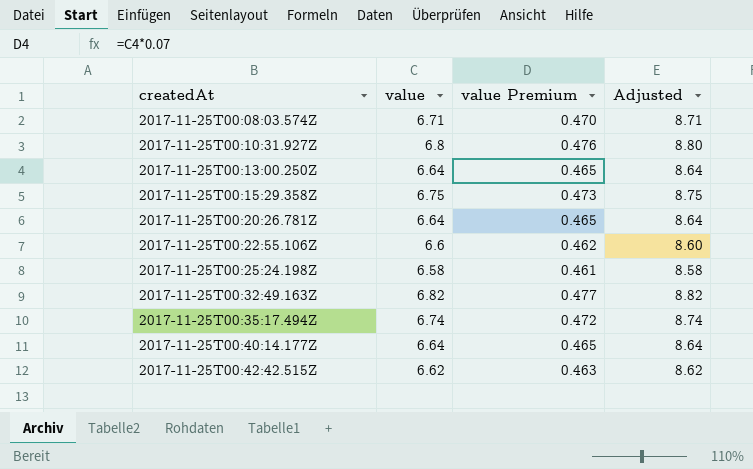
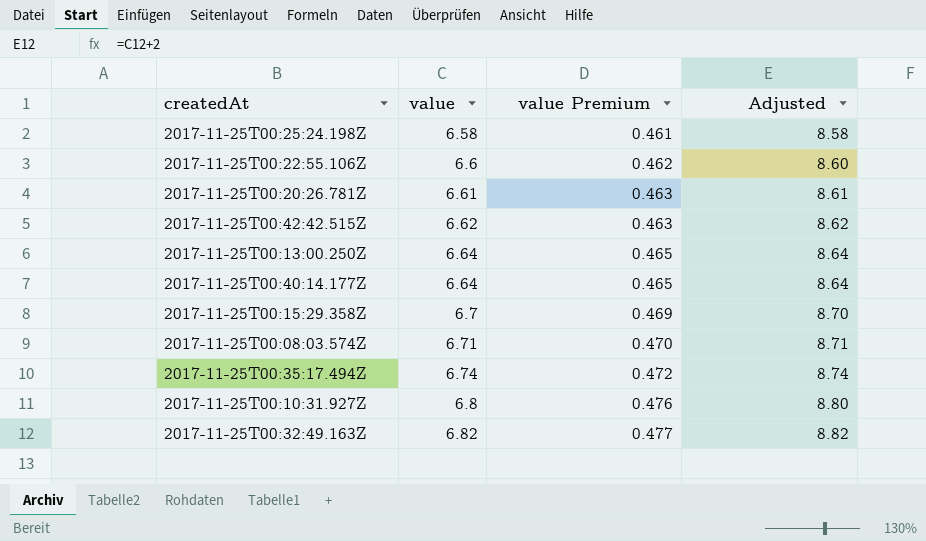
row order: createdAt ascending -> value ascending
2017-11-25T00:20:26.781Z | value: 6.64 -> 6.61
2017-11-25T00:20:26.781Z | value Premium: 0.465 -> 0.463
2017-11-25T00:20:26.781Z | Adjusted: 8.64 -> 8.61
2017-11-25T00:15:29.358Z | value: 6.75 -> 6.7
2017-11-25T00:15:29.358Z | value Premium: 0.473 -> 0.469
2017-11-25T00:15:29.358Z | Adjusted: 8.75 -> 8.70

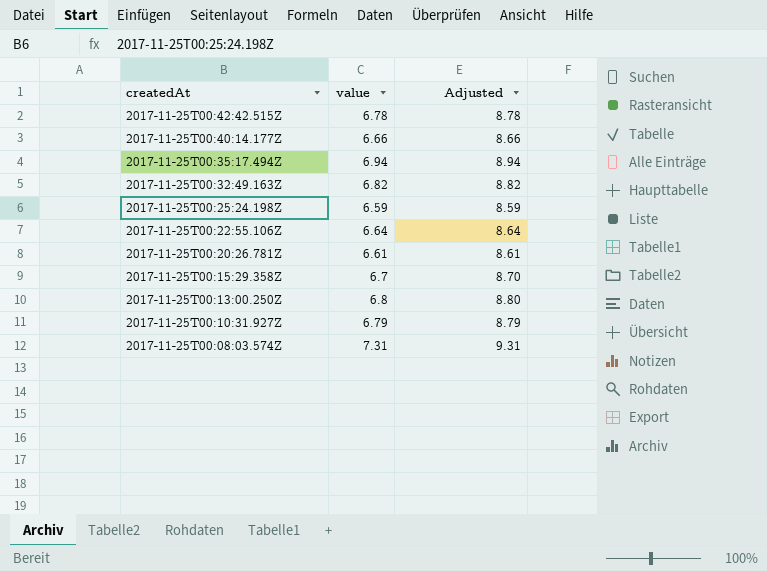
row order: value ascending -> createdAt descending
column value Premium | formula: [value] * 0.07 -> none
2017-11-25T00:42:42.515Z | value: 6.62 -> 6.78
2017-11-25T00:42:42.515Z | Adjusted: 8.62 -> 8.78
2017-11-25T00:40:14.177Z | value: 6.64 -> 6.66
2017-11-25T00:40:14.177Z | Adjusted: 8.64 -> 8.66
2017-11-25T00:35:17.494Z | value: 6.74 -> 6.94
2017-11-25T00:35:17.494Z | Adjusted: 8.74 -> 8.94
2017-11-25T00:25:24.198Z | value: 6.58 -> 6.59
2017-11-25T00:25:24.198Z | Adjusted: 8.58 -> 8.59
2017-11-25T00:22:55.106Z | value: 6.6 -> 6.64
2017-11-25T00:22:55.106Z | Adjusted: 8.60 -> 8.64
2017-11-25T00:13:00.250Z | value: 6.64 -> 6.8
2017-11-25T00:13:00.250Z | Adjusted: 8.64 -> 8.80
2017-11-25T00:10:31.927Z | value: 6.8 -> 6.79
2017-11-25T00:10:31.927Z | Adjusted: 8.80 -> 8.79
2017-11-25T00:08:03.574Z | value: 6.71 -> 7.31
2017-11-25T00:08:03.574Z | Adjusted: 8.71 -> 9.31

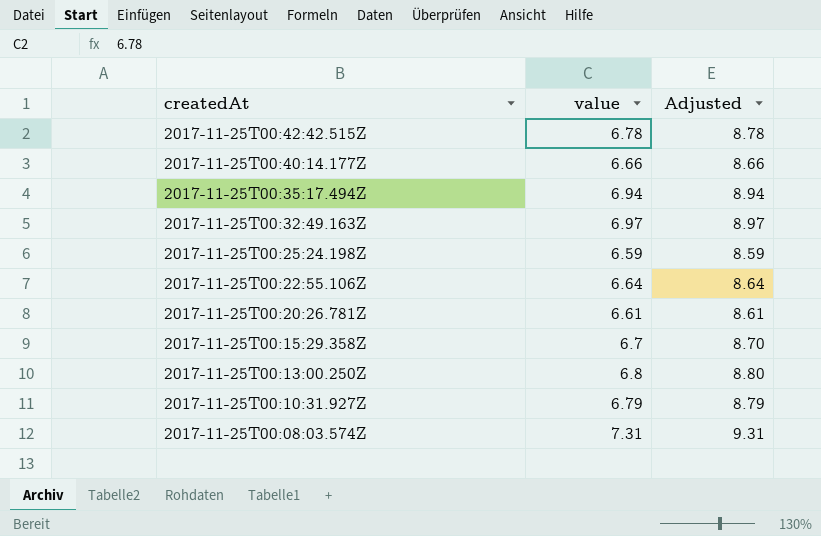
2017-11-25T00:32:49.163Z | value: 6.82 -> 6.97
2017-11-25T00:32:49.163Z | Adjusted: 8.82 -> 8.97

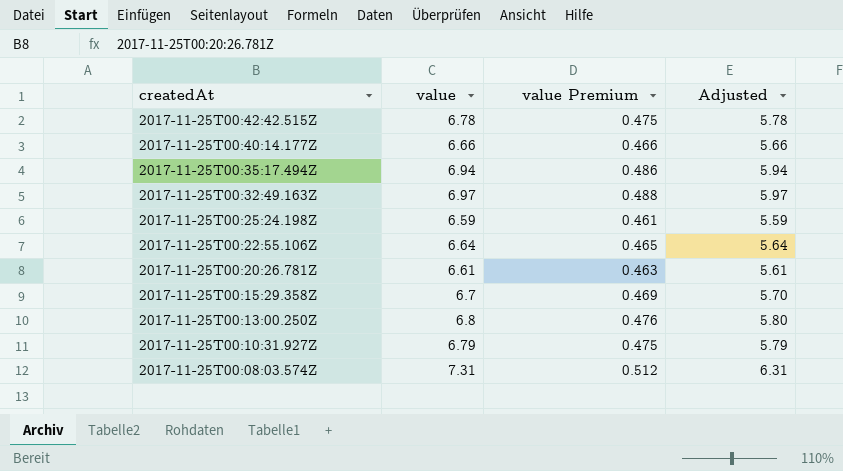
column value Premium | formula: none -> [value] * 0.07
column Adjusted | formula: [value] + 2 -> [value] - 1

